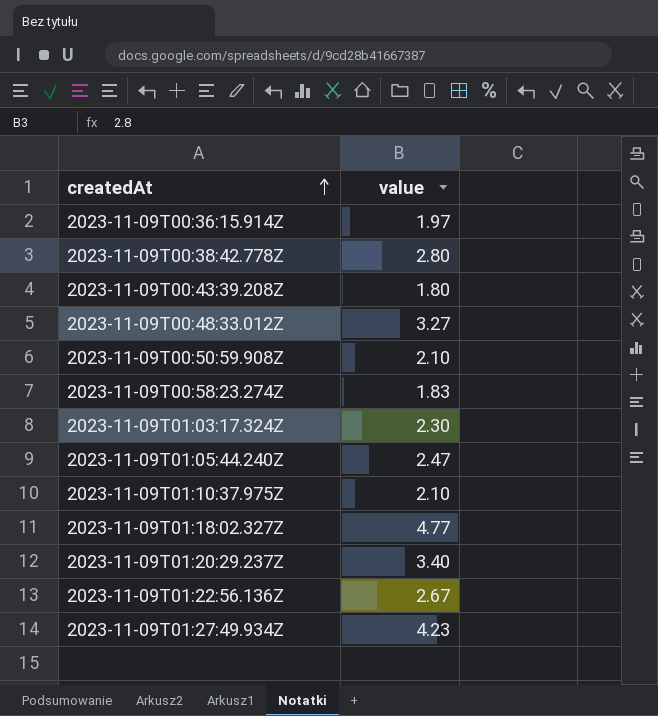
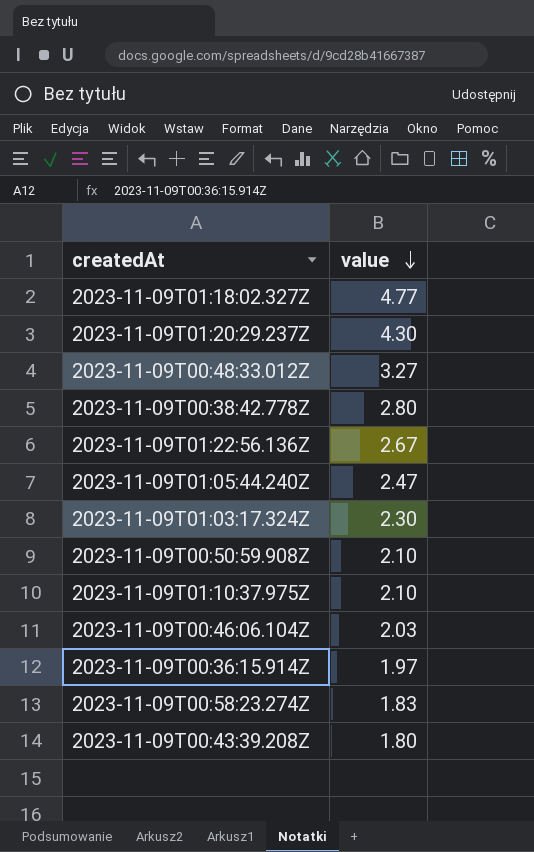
row order: createdAt ascending -> value descending
row 2023-11-09T01:27:49.934Z: 4.23 -> none
2023-11-09T01:20:29.237Z | value: 3.40 -> 4.30
row 2023-11-09T00:46:06.104Z: none -> 2.03

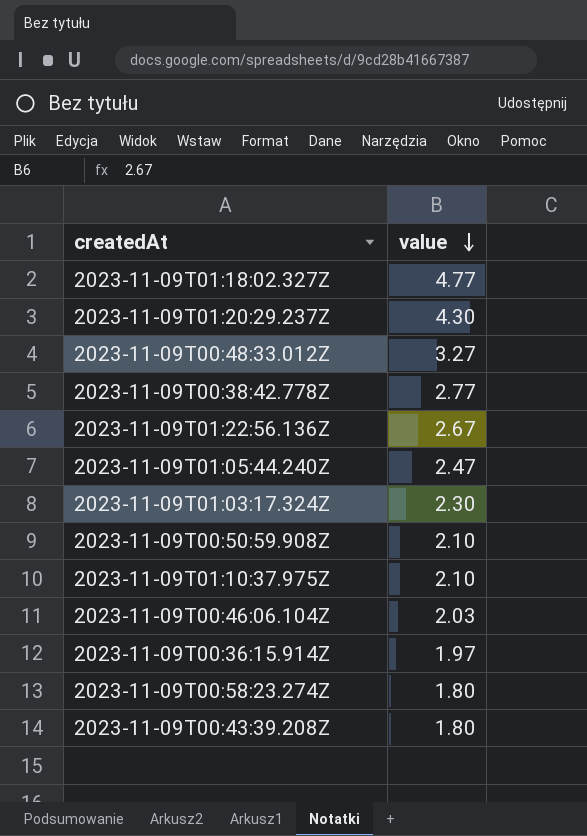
2023-11-09T00:38:42.778Z | value: 2.80 -> 2.77
2023-11-09T00:58:23.274Z | value: 1.83 -> 1.80

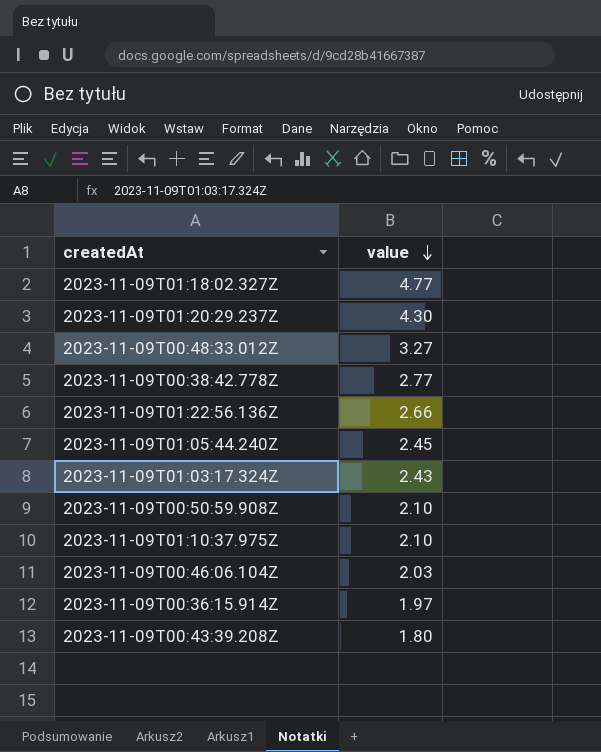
row 2023-11-09T00:58:23.274Z: 1.80 -> none
2023-11-09T01:22:56.136Z | value: 2.67 -> 2.66
2023-11-09T01:05:44.240Z | value: 2.47 -> 2.45
2023-11-09T01:03:17.324Z | value: 2.30 -> 2.43

